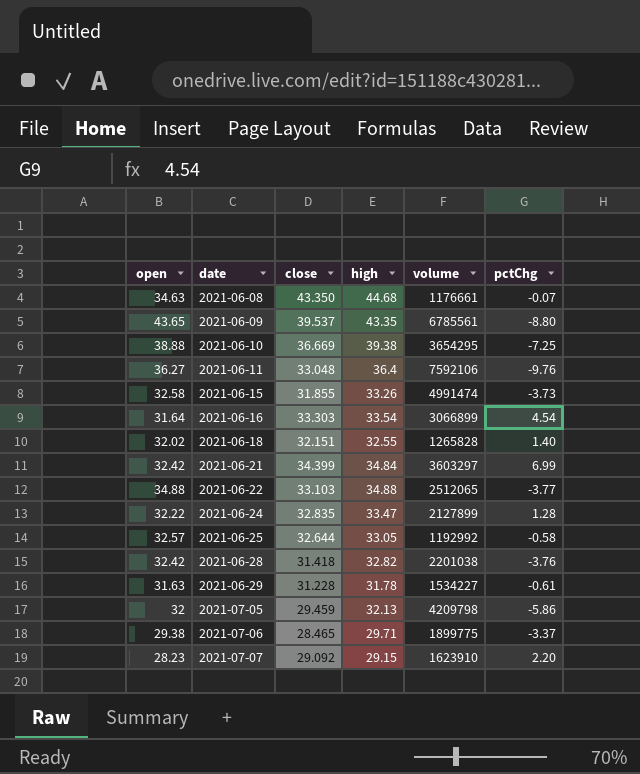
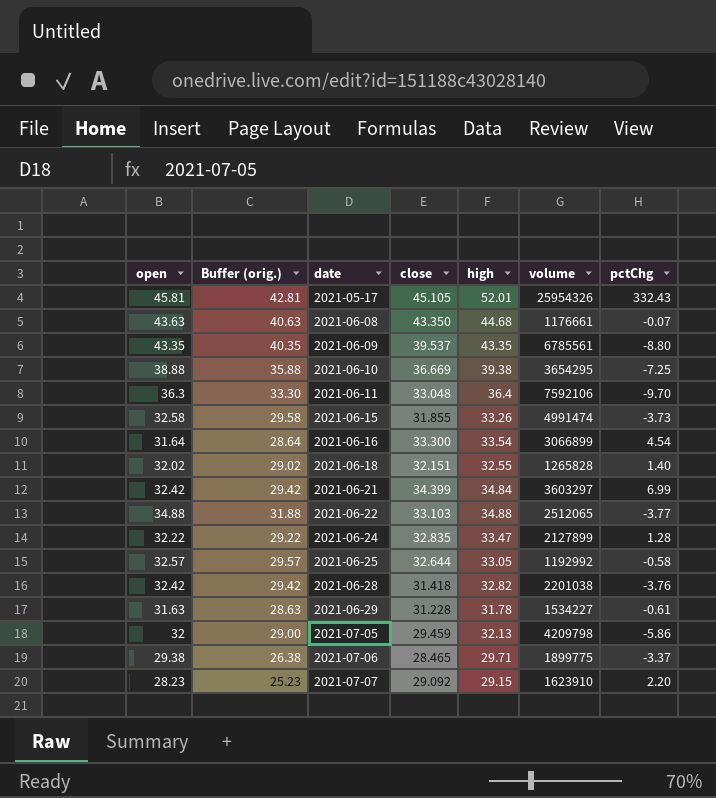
column Buffer (orig.) | formula: none -> [open] - 3
row 2021-05-17: none -> 45.81 | 42.81 | 45.105 | 52.01 | 25954326 | 332.43
2021-06-08 | open: 34.63 -> 43.63
2021-06-09 | open: 43.65 -> 43.35
2021-06-11 | open: 36.27 -> 36.3
2021-06-11 | pctChg: -9.76 -> -9.70
2021-06-16 | close: 33.303 -> 33.300

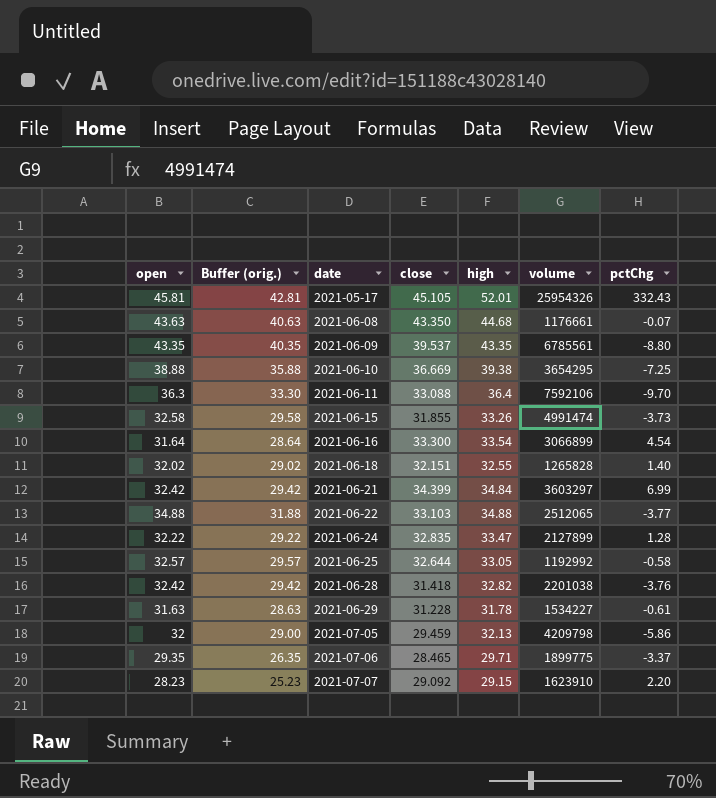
2021-06-11 | close: 33.048 -> 33.088
2021-07-06 | open: 29.38 -> 29.35
2021-07-06 | Buffer (orig.): 26.38 -> 26.35

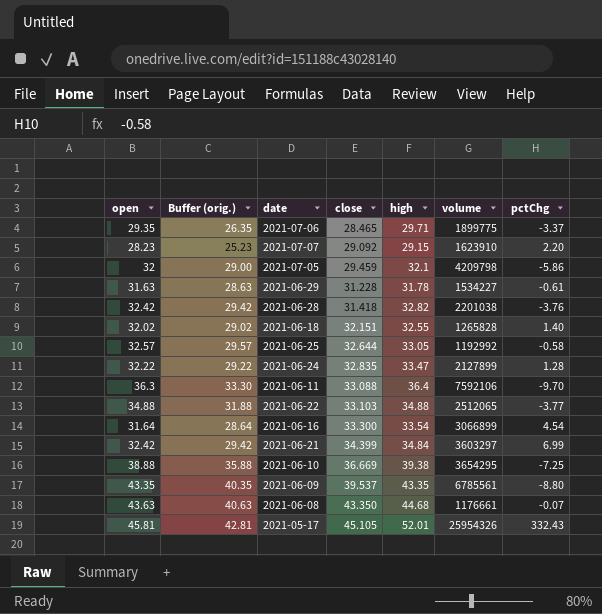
row order: date ascending -> close ascending
row 2021-06-15: 32.58 | 29.58 | 31.855 | 33.26 | 4991474 | -3.73 -> none
2021-07-05 | high: 32.13 -> 32.1

